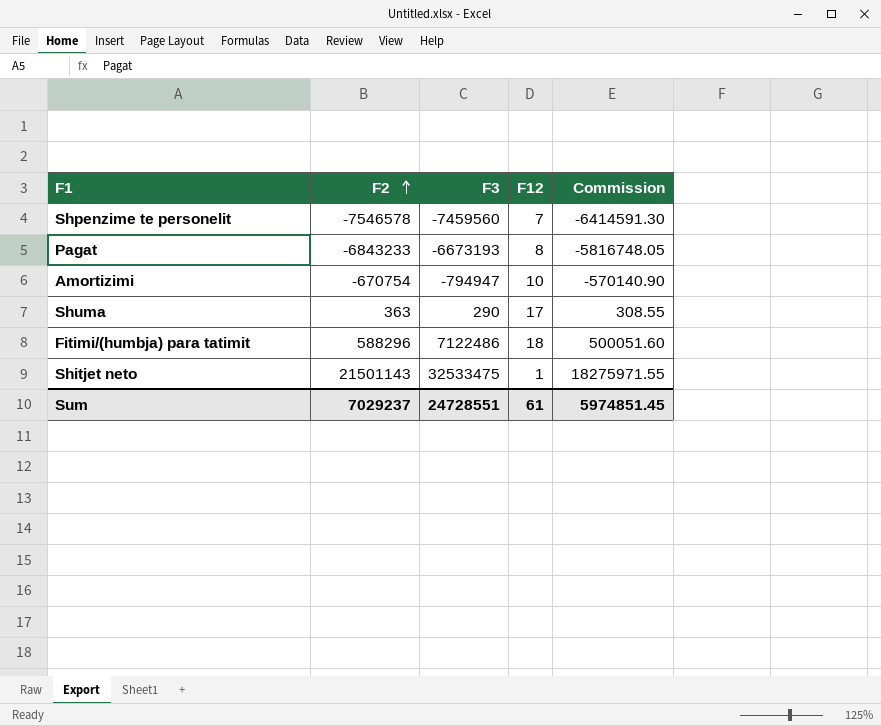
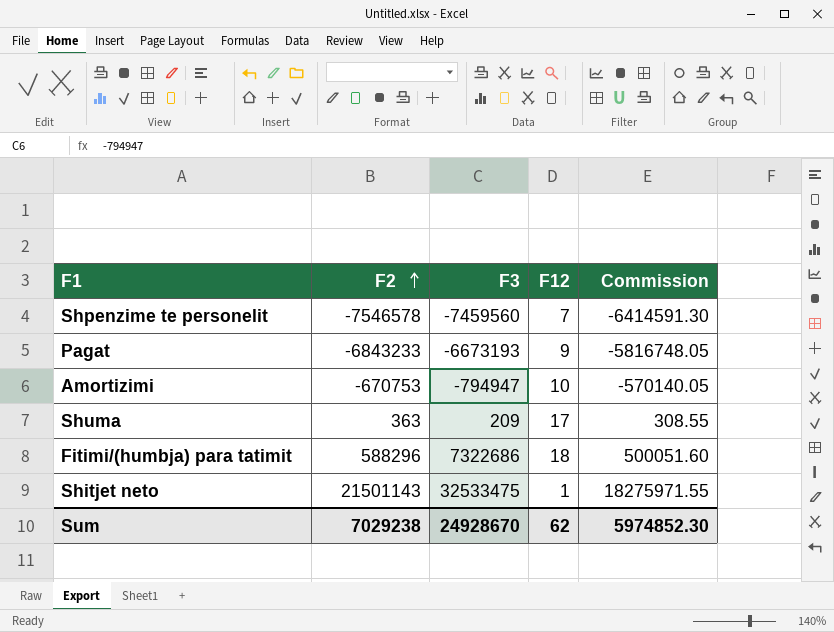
Pagat | F12: 8 -> 9
Amortizimi | F2: -670754 -> -670753
Amortizimi | Commission: -570140.90 -> -570140.05
Shuma | F3: 290 -> 209
Fitimi/(humbja) para tatimit | F3: 7122486 -> 7322686
Sum | F2: 7029237 -> 7029238
Sum | F3: 24728551 -> 24928670
Sum | F12: 61 -> 62
Sum | Commission: 5974851.45 -> 5974852.30

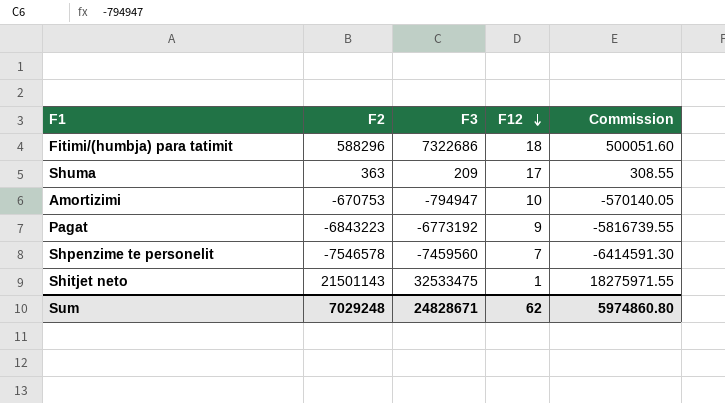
row order: F2 ascending -> F12 descending
Pagat | F2: -6843233 -> -6843223
Pagat | F3: -6673193 -> -6773192
Pagat | Commission: -5816748.05 -> -5816739.55
Sum | F2: 7029238 -> 7029248
Sum | F3: 24928670 -> 24828671
Sum | Commission: 5974852.30 -> 5974860.80

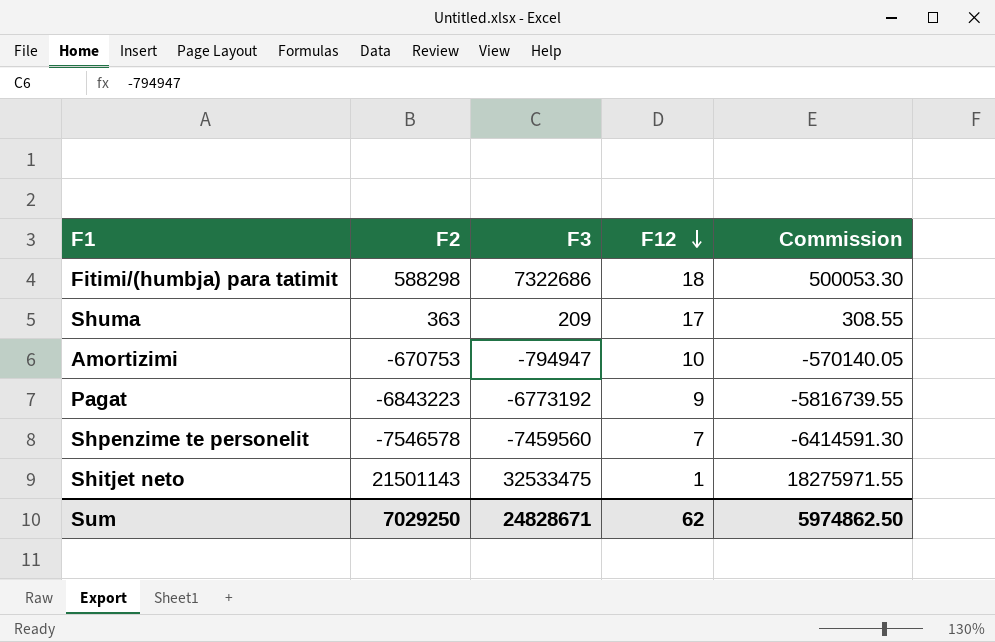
Fitimi/(humbja) para tatimit | F2: 588296 -> 588298
Fitimi/(humbja) para tatimit | Commission: 500051.60 -> 500053.30
Sum | F2: 7029248 -> 7029250
Sum | Commission: 5974860.80 -> 5974862.50

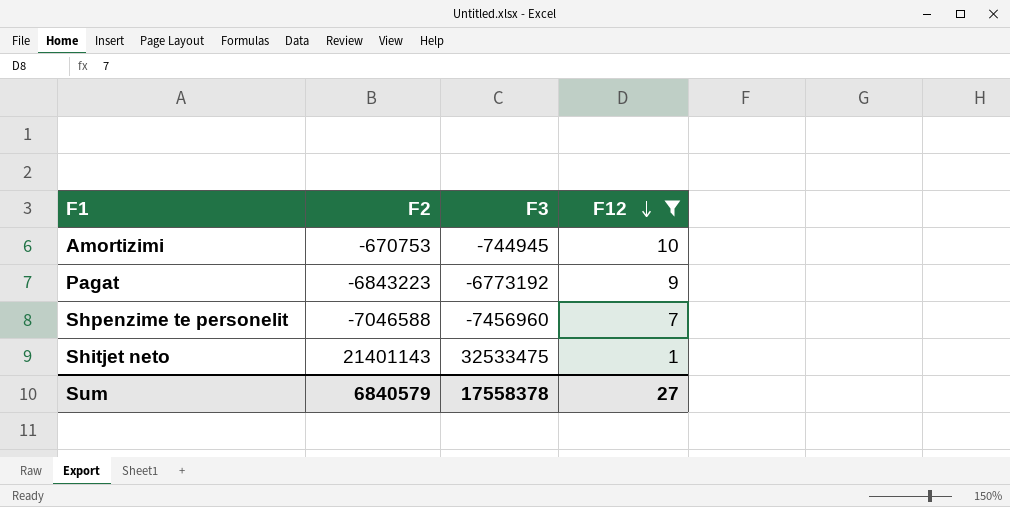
filter: none -> F12 <= 10
column Commission | formula: [F2] * 0.85 -> none
Amortizimi | F3: -794947 -> -744945
Shpenzime te personelit | F2: -7546578 -> -7046588
Shpenzime te personelit | F3: -7459560 -> -7456960
Shitjet neto | F2: 21501143 -> 21401143
Sum | F2: 7029250 -> 6840579
Sum | F3: 24828671 -> 17558378
Sum | F12: 62 -> 27

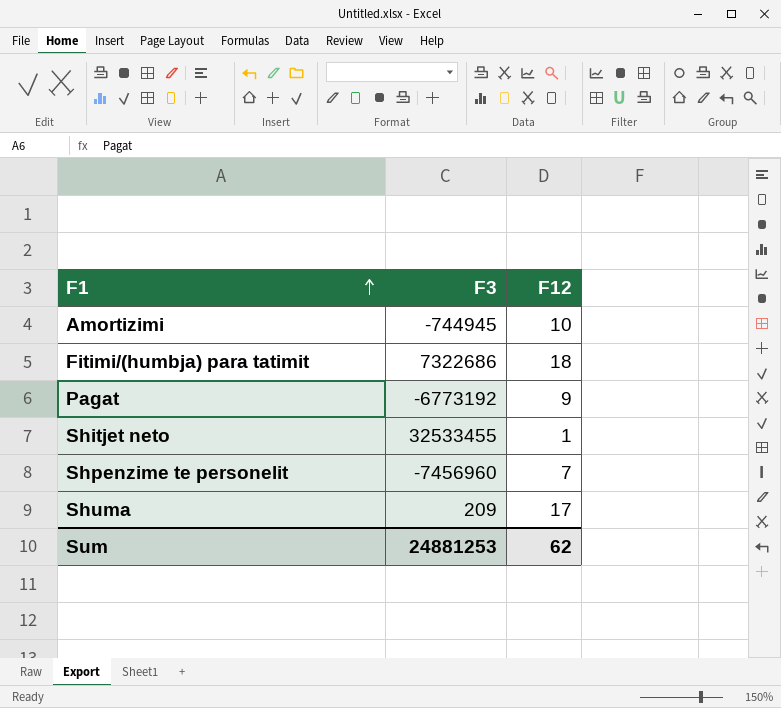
filter: F12 <= 10 -> none
row order: F12 descending -> F1 ascending
column F2 | position: 2 -> none
Shitjet neto | F3: 32533475 -> 32533455
Sum | F3: 17558378 -> 24881253
Sum | F12: 27 -> 62

